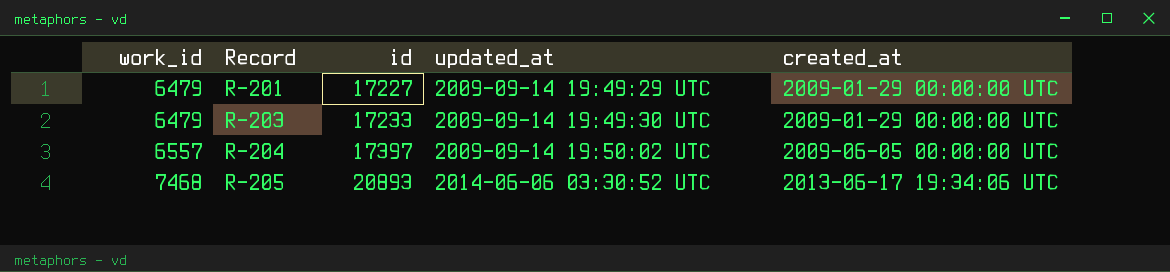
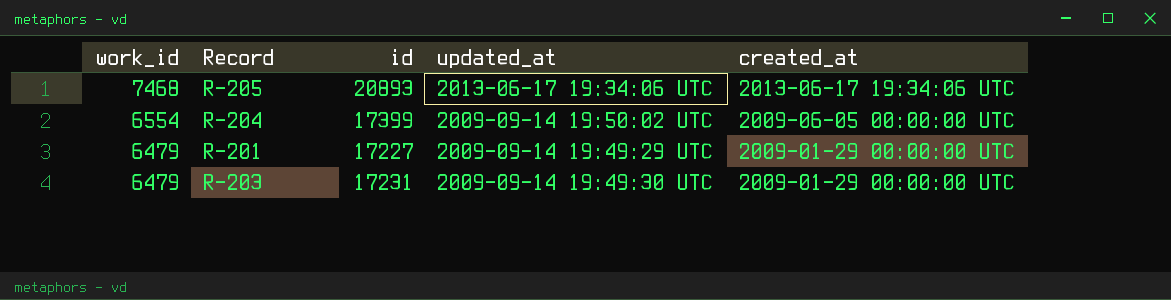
row order: work_id ascending -> work_id descending
R-205 | updated_at: 2014-06-06 03:30:52 UTC -> 2013-06-17 19:34:06 UTC
R-204 | work_id: 6557 -> 6554
R-204 | id: 17397 -> 17399
R-203 | id: 17233 -> 17231

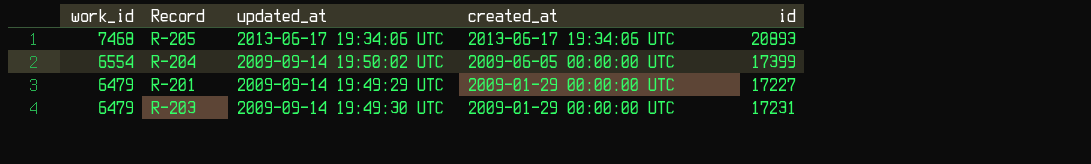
column id | position: 3 -> 5

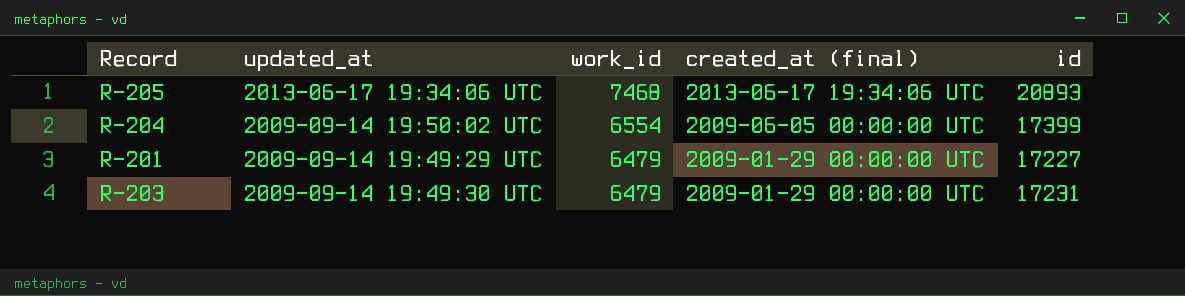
column work_id | position: 1 -> 3
column name: created_at -> created_at (final)

